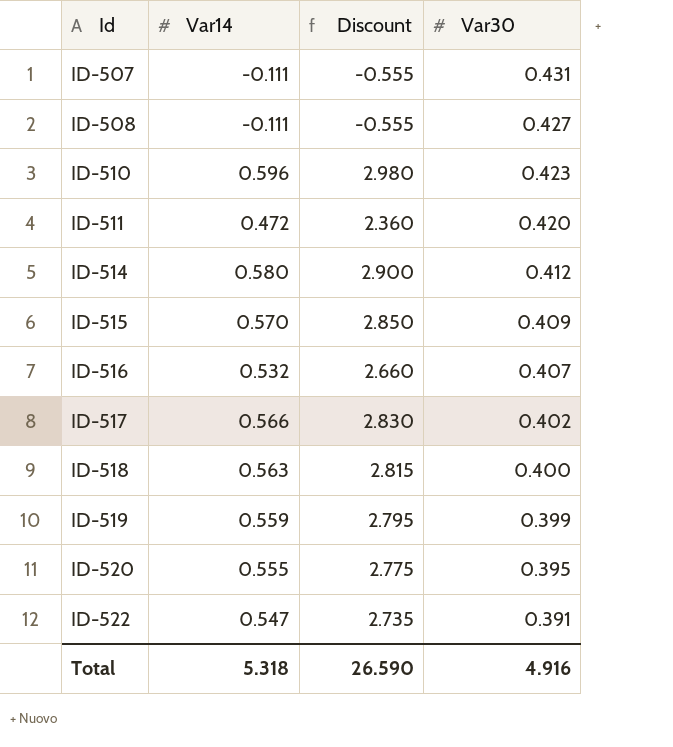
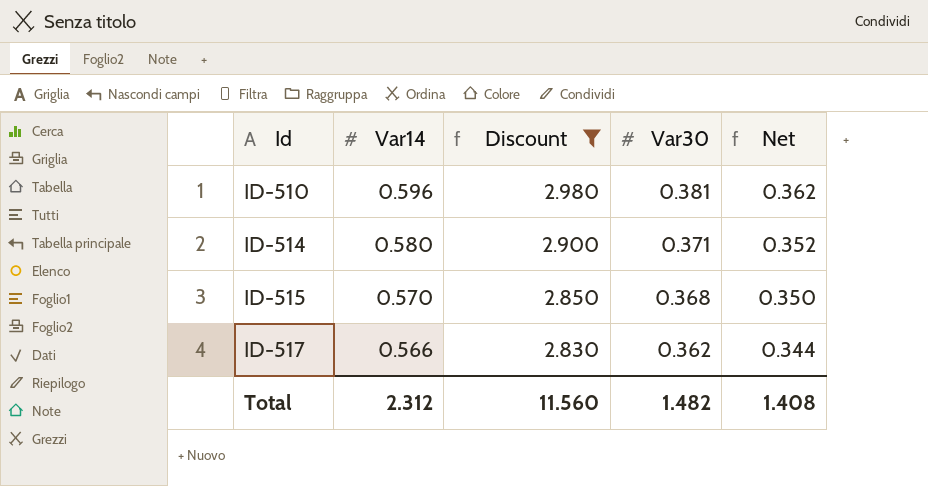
filter: none -> Discount >= 2.830
column Net | formula: none -> [Var30] * 0.95
ID-510 | Var30: 0.423 -> 0.381
ID-514 | Var30: 0.412 -> 0.371
ID-515 | Var30: 0.409 -> 0.368
ID-517 | Var30: 0.402 -> 0.362
Total | Var14: 5.318 -> 2.312
Total | Discount: 26.590 -> 11.560
Total | Var30: 4.916 -> 1.482

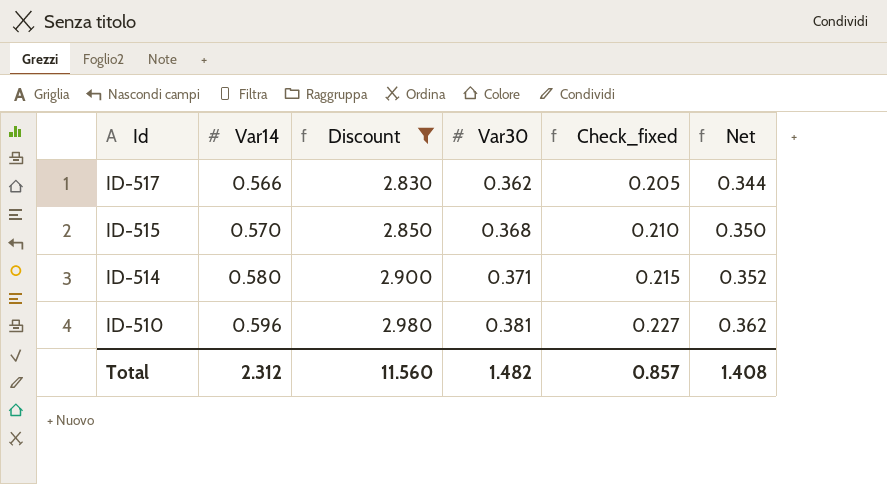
row order: Id ascending -> Id descending
column Check_fixed | formula: none -> [Var14] * [Var30]

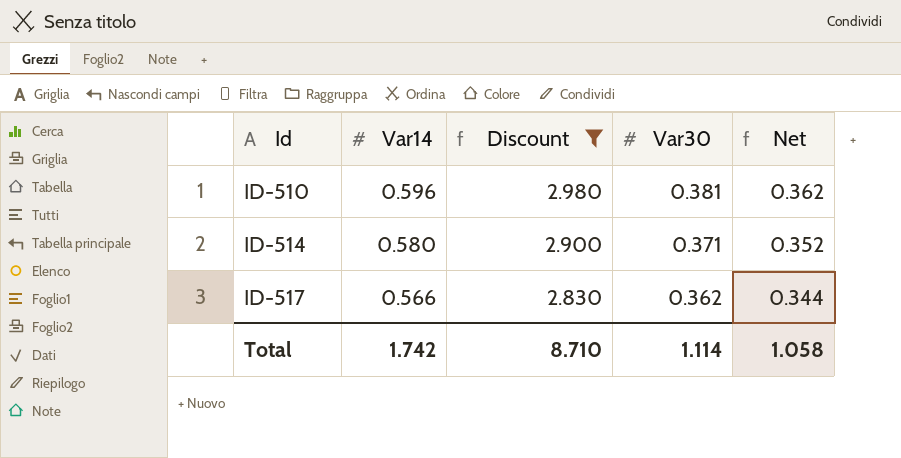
row order: Id descending -> Id ascending
column Check_fixed | formula: [Var14] * [Var30] -> none
row ID-515: 0.570 | 2.850 | 0.368 | 0.210 | 0.350 -> none
Total | Var14: 2.312 -> 1.742
Total | Discount: 11.560 -> 8.710
Total | Var30: 1.482 -> 1.114
Total | Net: 1.408 -> 1.058

